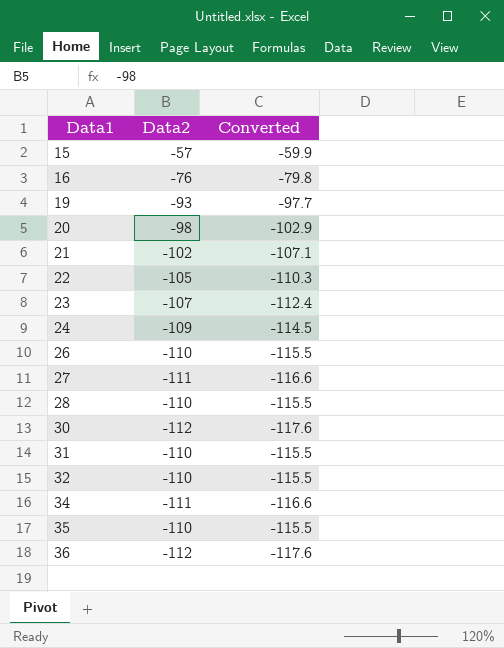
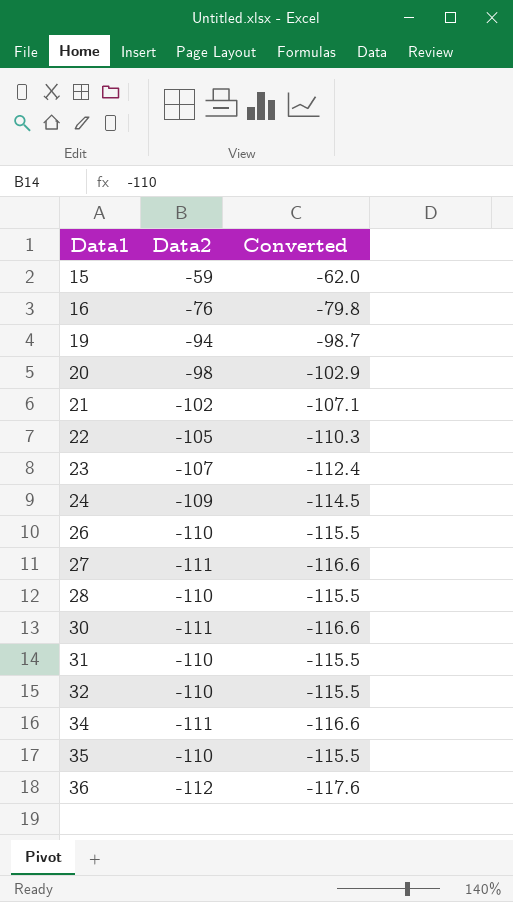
15 | Data2: -57 -> -59
15 | Converted: -59.9 -> -62.0
19 | Data2: -93 -> -94
19 | Converted: -97.7 -> -98.7
30 | Data2: -112 -> -111
30 | Converted: -117.6 -> -116.6

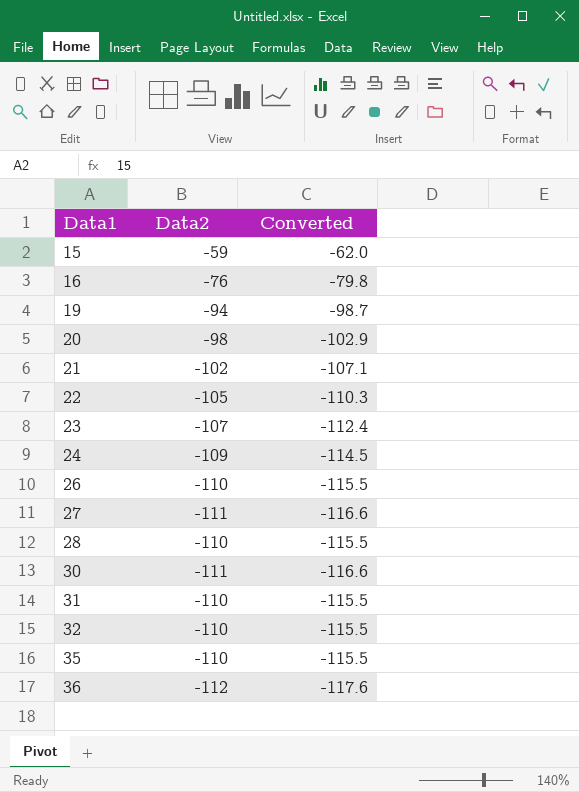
row 34: -111 | -116.6 -> none

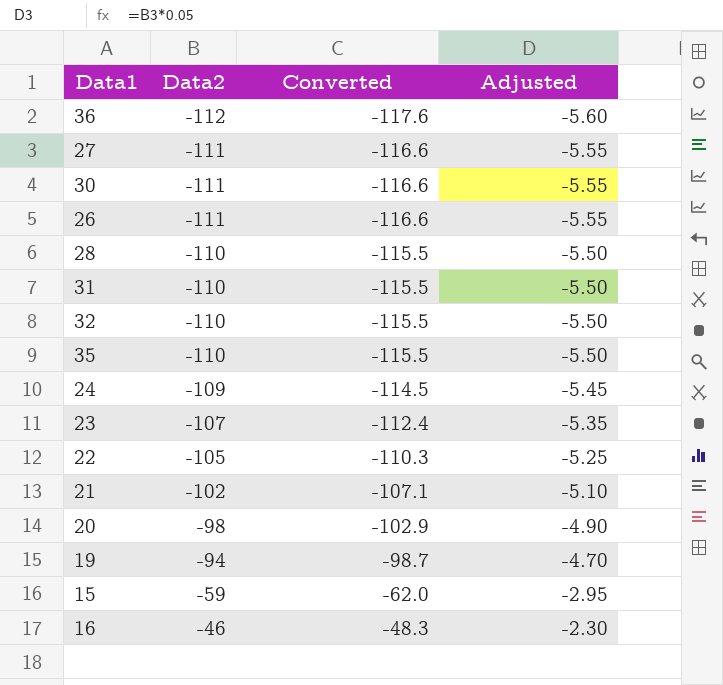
row order: Data1 ascending -> Data2 ascending
column Adjusted | formula: none -> [Data2] * 0.05
26 | Data2: -110 -> -111
26 | Converted: -115.5 -> -116.6
16 | Data2: -76 -> -46
16 | Converted: -79.8 -> -48.3

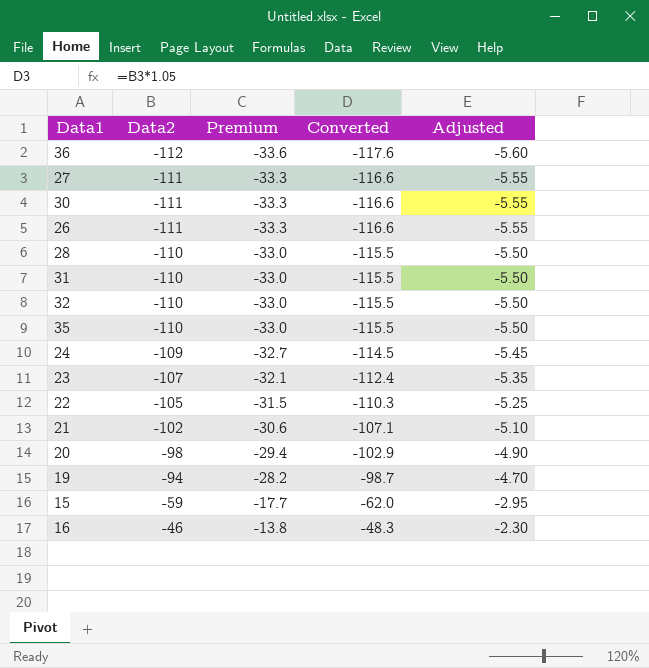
column Premium | formula: none -> [Data2] * 0.3

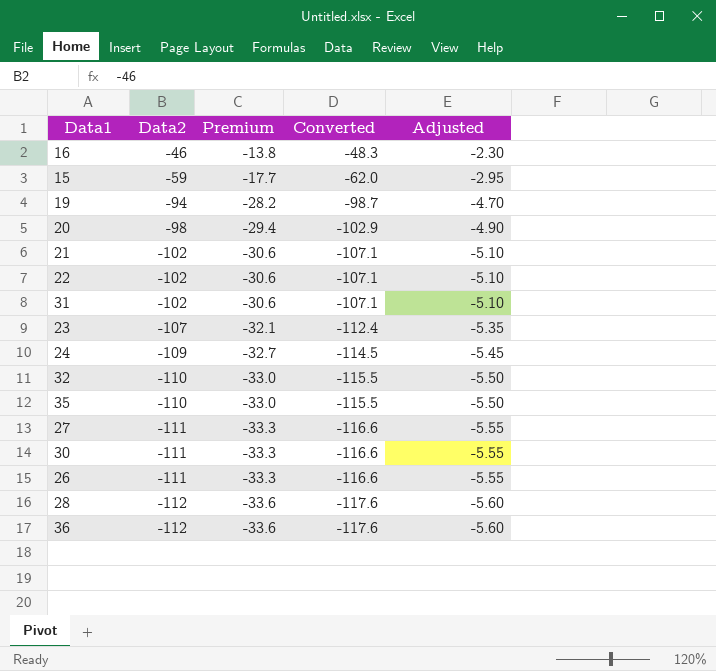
row order: Data2 ascending -> Data2 descending
22 | Data2: -105 -> -102
22 | Premium: -31.5 -> -30.6
22 | Converted: -110.3 -> -107.1
22 | Adjusted: -5.25 -> -5.10
31 | Data2: -110 -> -102
31 | Premium: -33.0 -> -30.6
31 | Converted: -115.5 -> -107.1
31 | Adjusted: -5.50 -> -5.10
28 | Data2: -110 -> -112
28 | Premium: -33.0 -> -33.6
28 | Converted: -115.5 -> -117.6
28 | Adjusted: -5.50 -> -5.60

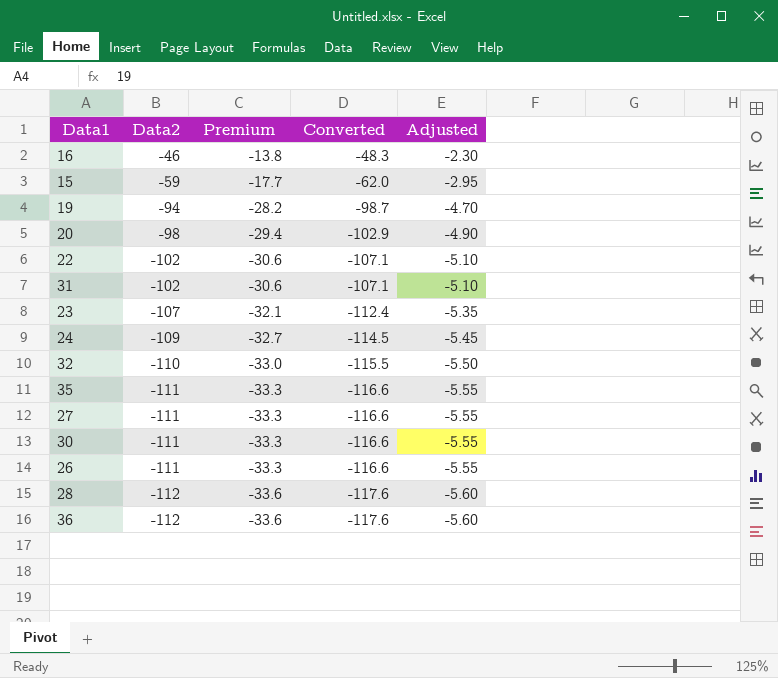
row 21: -102 | -30.6 | -107.1 | -5.10 -> none
35 | Data2: -110 -> -111
35 | Premium: -33.0 -> -33.3
35 | Converted: -115.5 -> -116.6
35 | Adjusted: -5.50 -> -5.55

